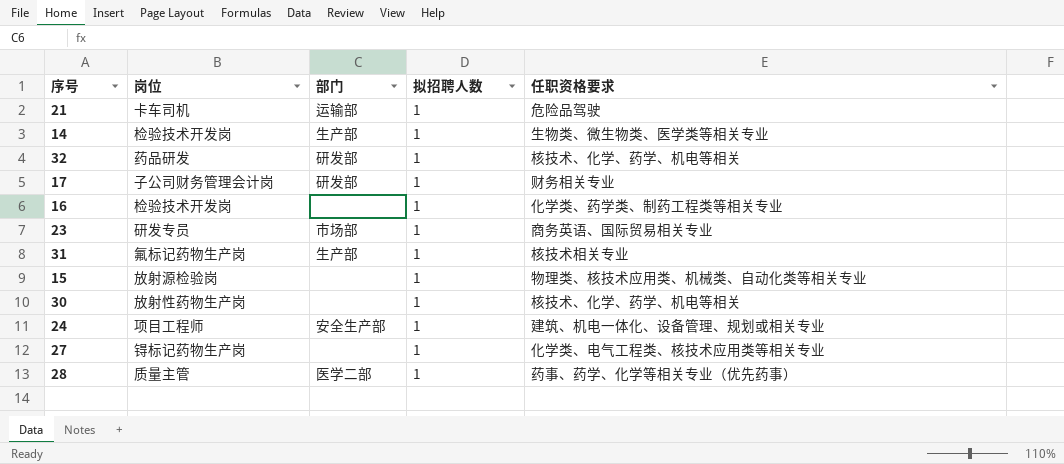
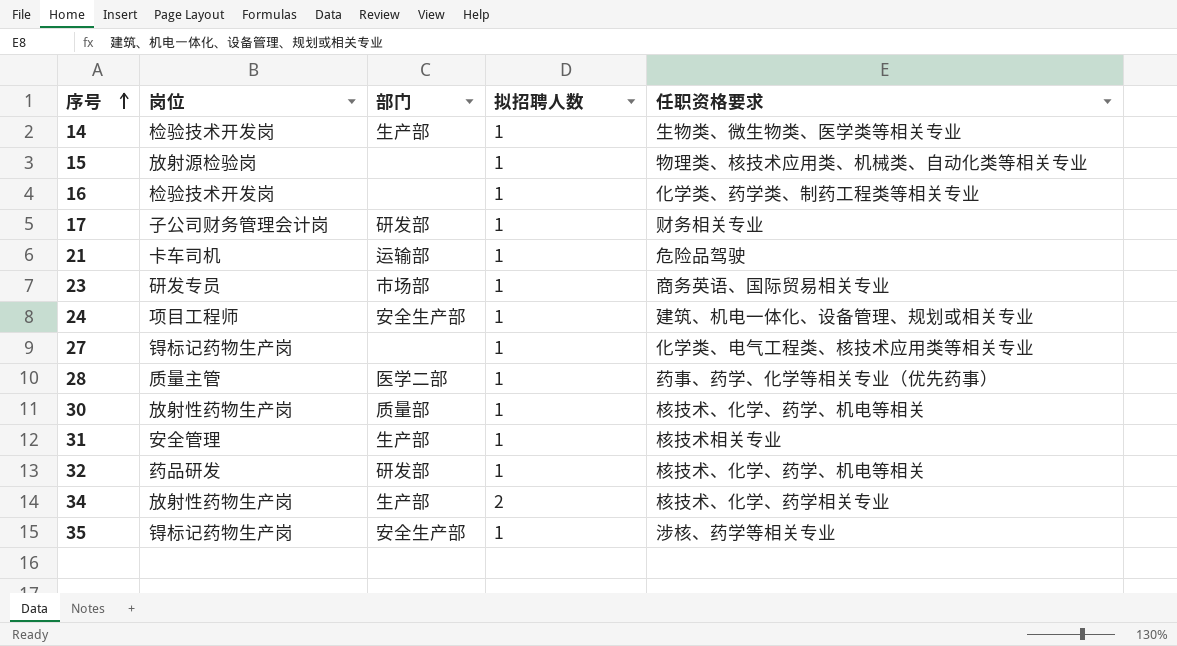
row order: none -> 序号 ascending
30 | 部门: none -> 质量部
31 | 岗位: 氟标记药物生产岗 -> 安全管理
row 34: none -> 放射性药物生产岗 | 生产部 | 2 | 核技术、化学、药学相关专业
row 35: none -> 锝标记药物生产岗 | 安全生产部 | 1 | 涉核、药学等相关专业

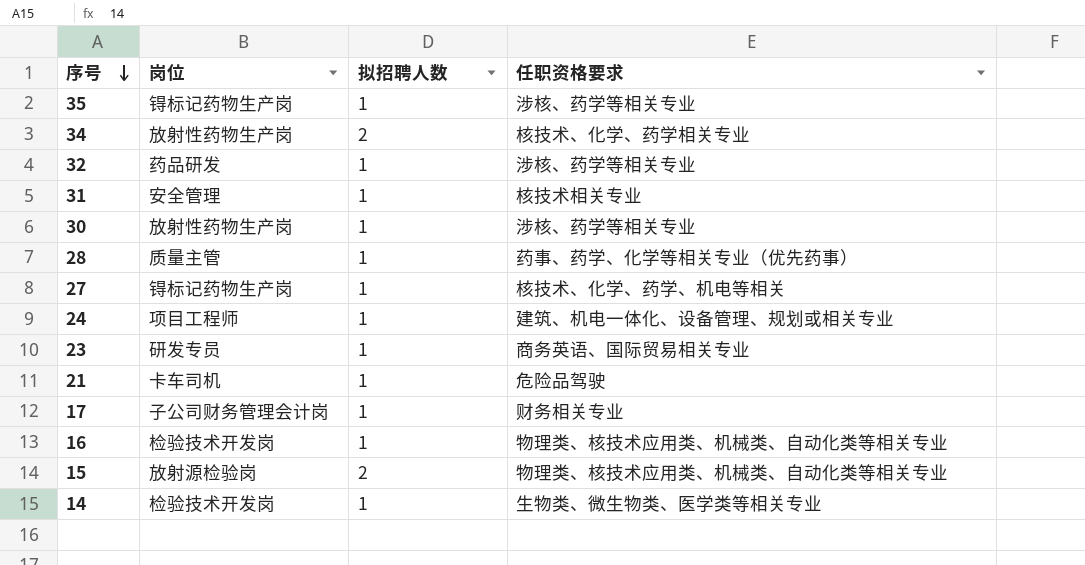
row order: 序号 ascending -> 序号 descending
column 部门 | position: 3 -> none
32 | 任职资格要求: 核技术、化学、药学、机电等相关 -> 涉核、药学等相关专业
30 | 任职资格要求: 核技术、化学、药学、机电等相关 -> 涉核、药学等相关专业
27 | 任职资格要求: 化学类、电气工程类、核技术应用类等相关专业 -> 核技术、化学、药学、机电等相关
16 | 任职资格要求: 化学类、药学类、制药工程类等相关专业 -> 物理类、核技术应用类、机械类、自动化类等相关专业
15 | 拟招聘人数: 1 -> 2

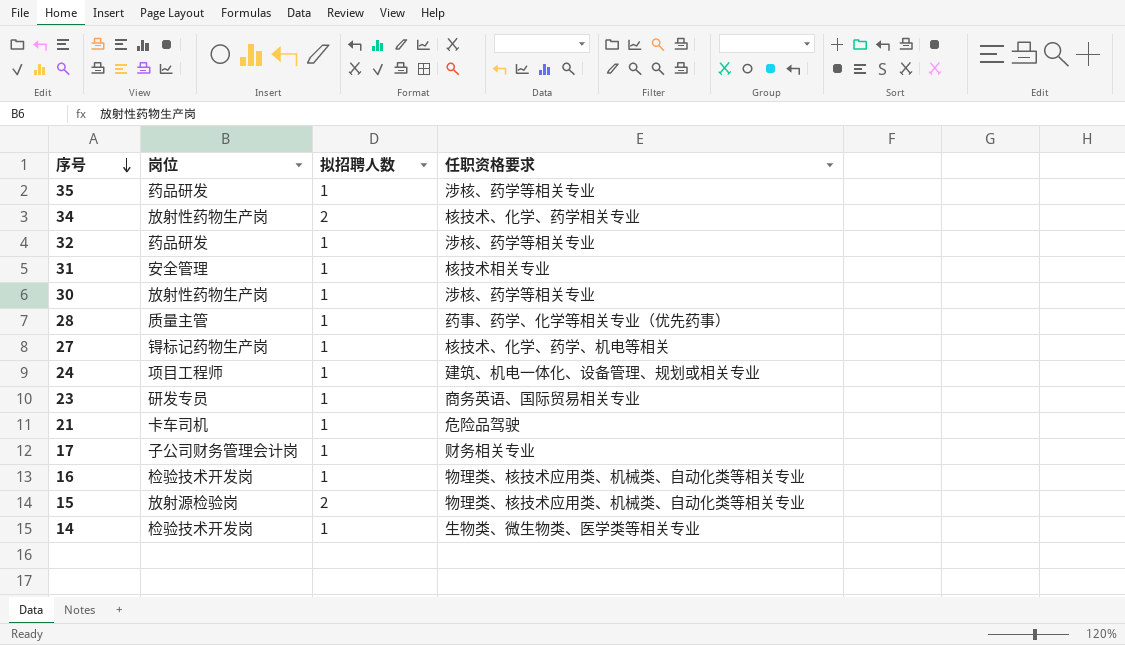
35 | 岗位: 锝标记药物生产岗 -> 药品研发

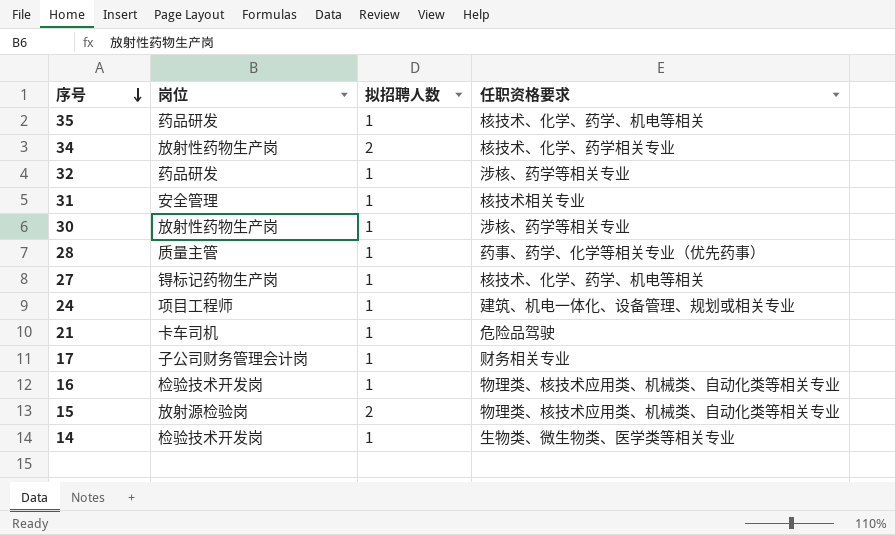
row 23: 研发专员 | 1 | 商务英语、国际贸易相关专业 -> none
35 | 任职资格要求: 涉核、药学等相关专业 -> 核技术、化学、药学、机电等相关

